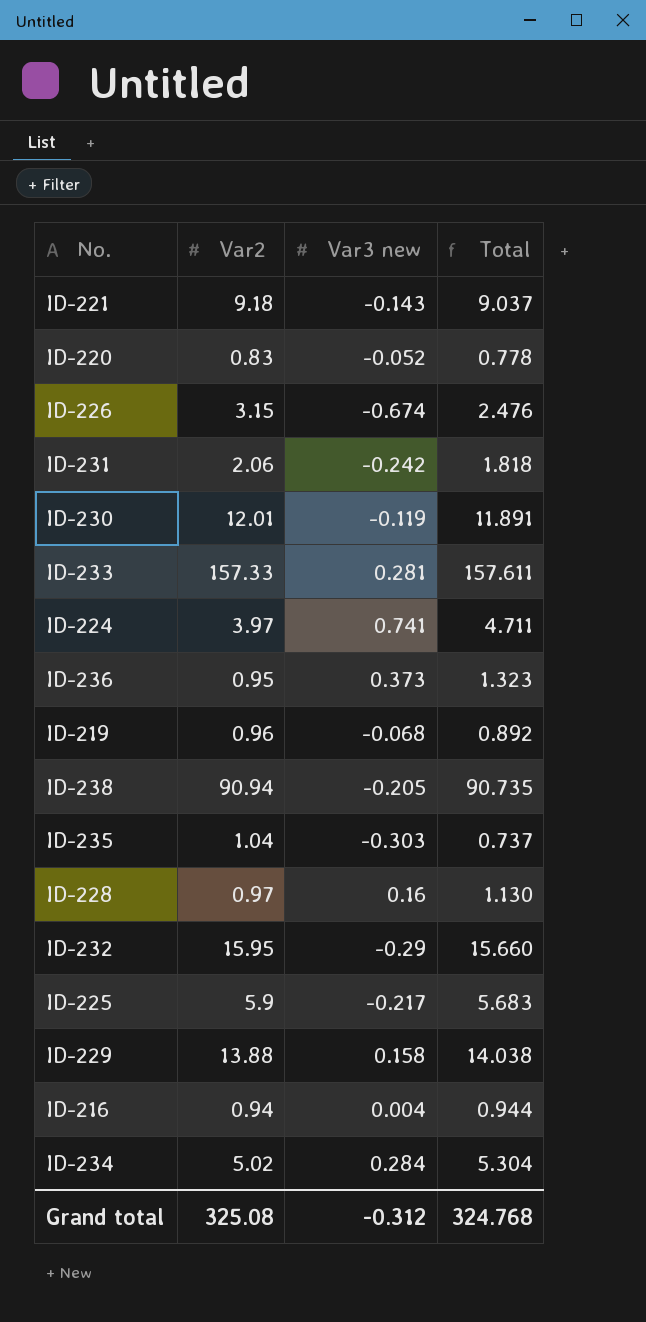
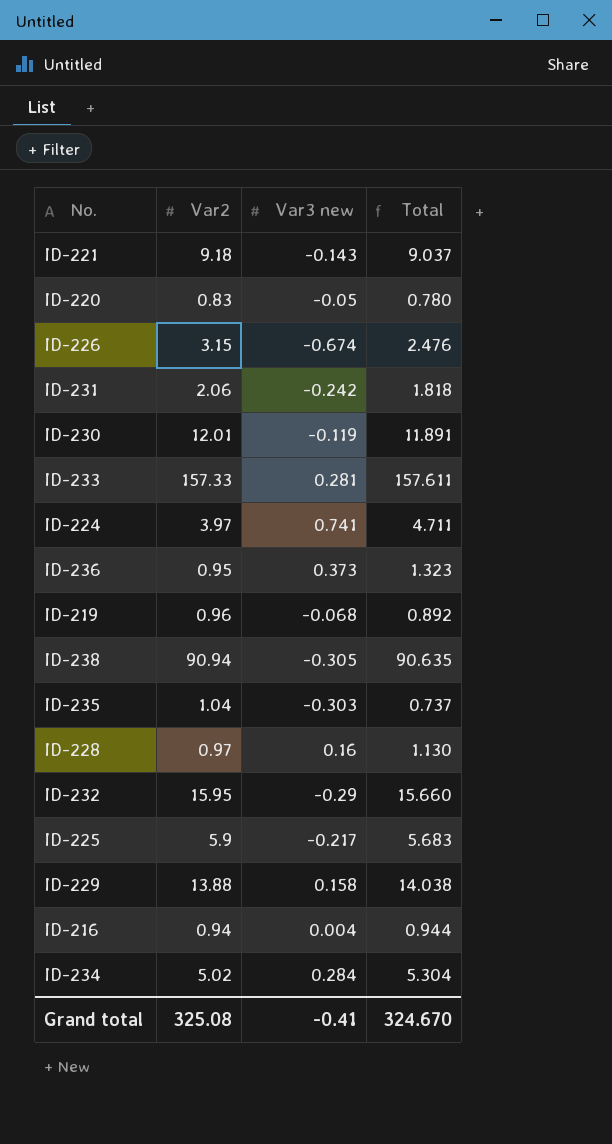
ID-220 | Var3 new: -0.052 -> -0.05
ID-220 | Total: 0.778 -> 0.780
ID-238 | Var3 new: -0.205 -> -0.305
ID-238 | Total: 90.735 -> 90.635
Grand total | Var3 new: -0.312 -> -0.41
Grand total | Total: 324.768 -> 324.670

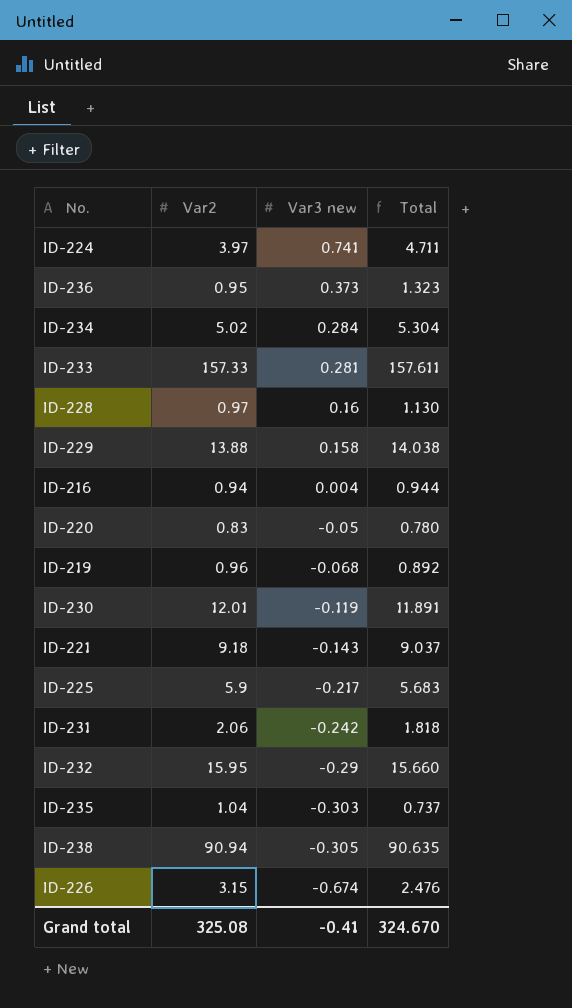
row order: none -> Var3 new descending

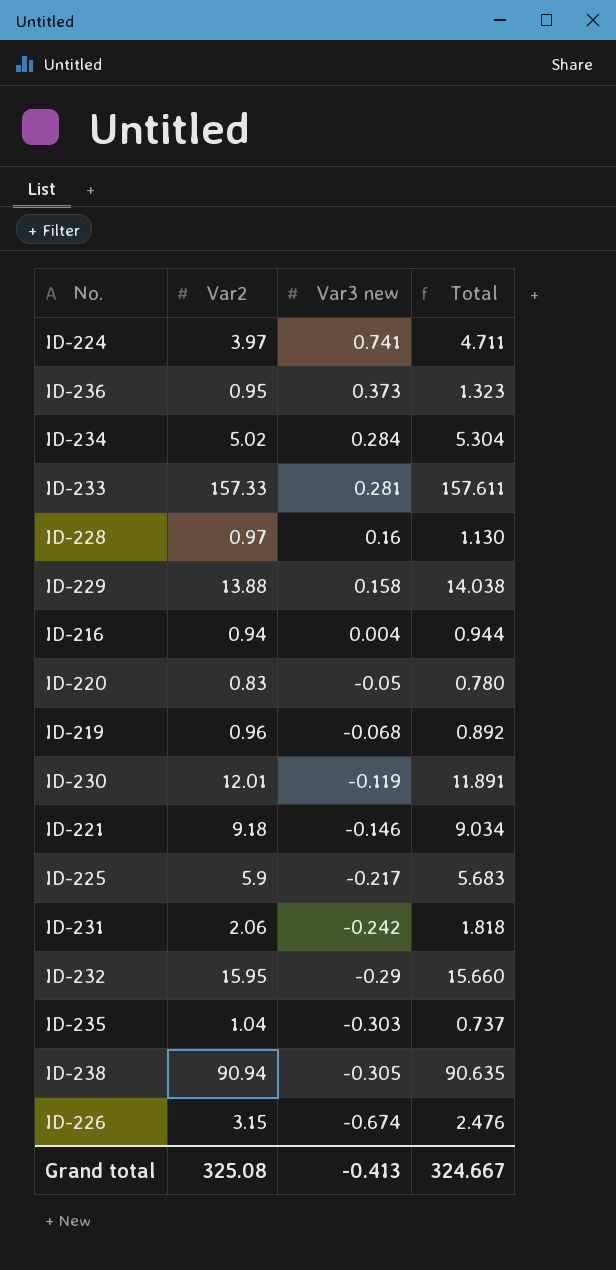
ID-221 | Var3 new: -0.143 -> -0.146
ID-221 | Total: 9.037 -> 9.034
Grand total | Var3 new: -0.41 -> -0.413
Grand total | Total: 324.670 -> 324.667

